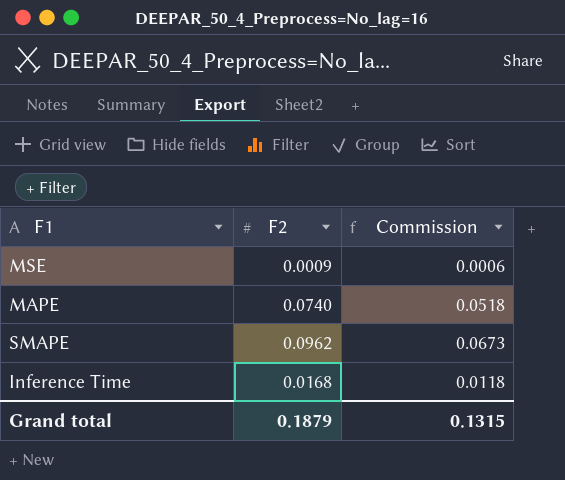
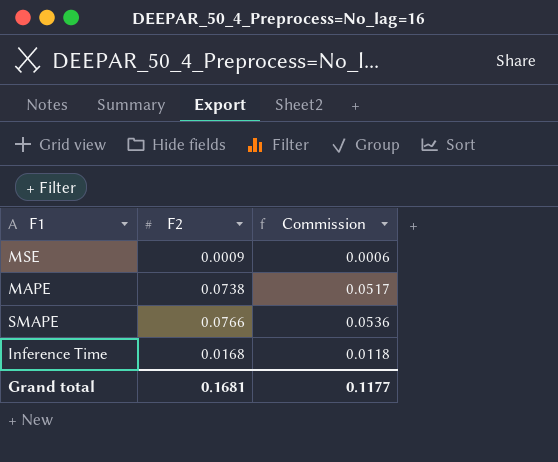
MAPE | F2: 0.0740 -> 0.0738
MAPE | Commission: 0.0518 -> 0.0517
SMAPE | F2: 0.0962 -> 0.0766
SMAPE | Commission: 0.0673 -> 0.0536
Grand total | F2: 0.1879 -> 0.1681
Grand total | Commission: 0.1315 -> 0.1177

